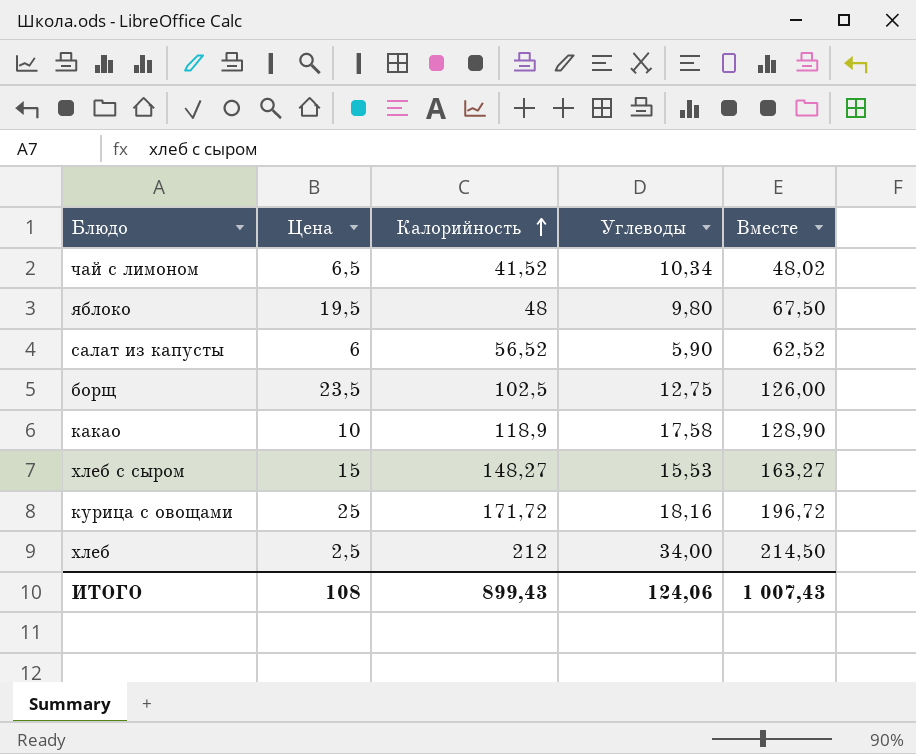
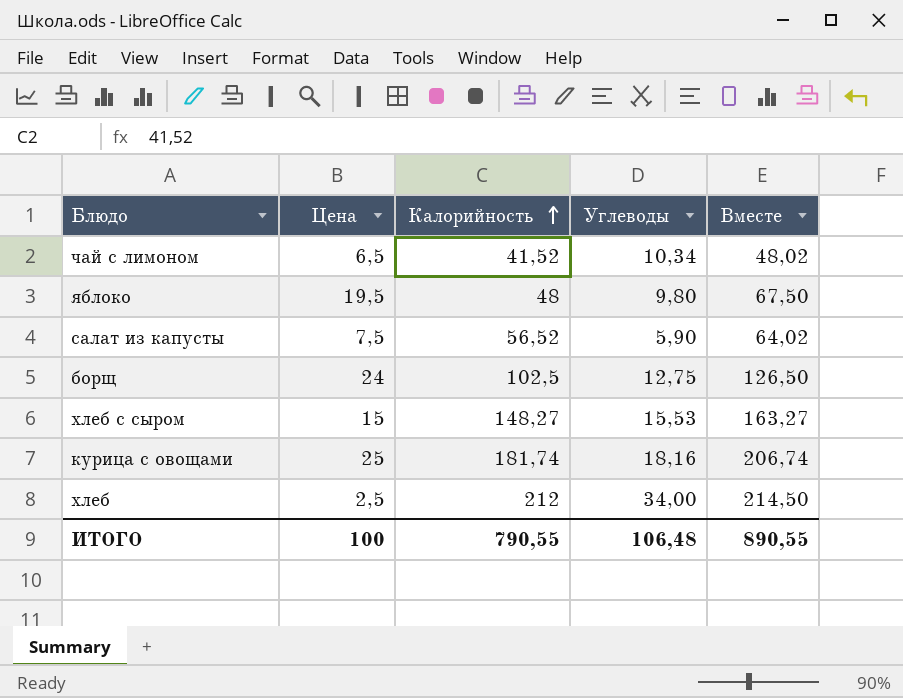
row какао: 10 | 118,9 | 17,58 | 128,90 -> none
салат из капусты | Цена: 6 -> 7,5
салат из капусты | Вместе: 62,52 -> 64,02
борщ | Цена: 23,5 -> 24
борщ | Вместе: 126,00 -> 126,50
курица с овощами | Калорийность: 171,72 -> 181,74
курица с овощами | Вместе: 196,72 -> 206,74
ИТОГО | Цена: 108 -> 100
ИТОГО | Калорийность: 899,43 -> 790,55
ИТОГО | Углеводы: 124,06 -> 106,48
ИТОГО | Вместе: 1 007,43 -> 890,55

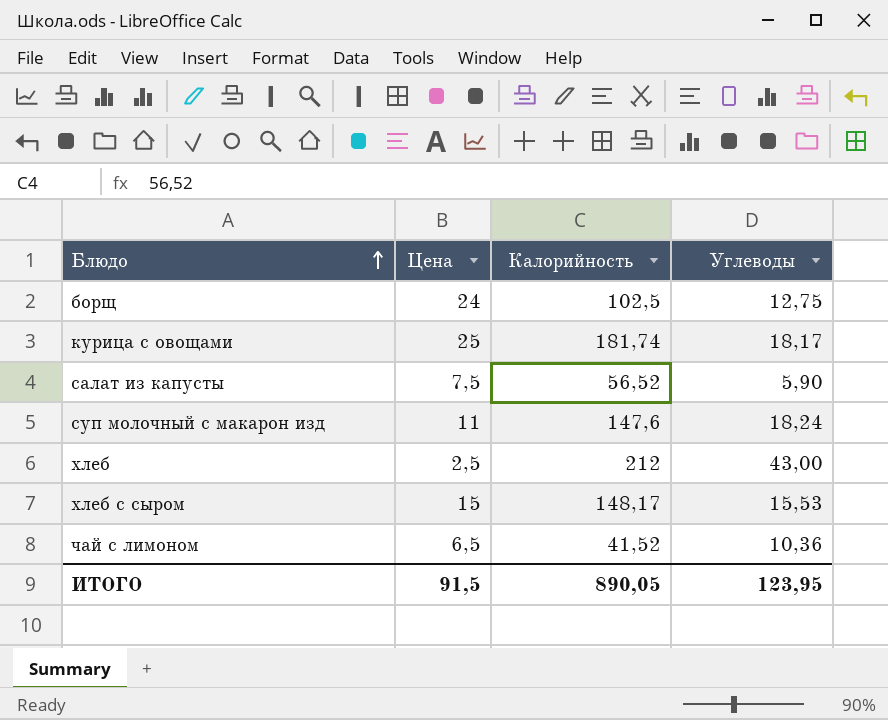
row order: Калорийность ascending -> Блюдо ascending
column Вместе | formula: [Цена] + [Калорийность] -> none
row яблоко: 19,5 | 48 | 9,80 | 67,50 -> none
курица с овощами | Углеводы: 18,16 -> 18,17
row суп молочный с макарон изд: none -> 11 | 147,6 | 18,24
хлеб | Углеводы: 34,00 -> 43,00
хлеб с сыром | Калорийность: 148,27 -> 148,17
чай с лимоном | Углеводы: 10,34 -> 10,36
ИТОГО | Цена: 100 -> 91,5
ИТОГО | Калорийность: 790,55 -> 890,05
ИТОГО | Углеводы: 106,48 -> 123,95

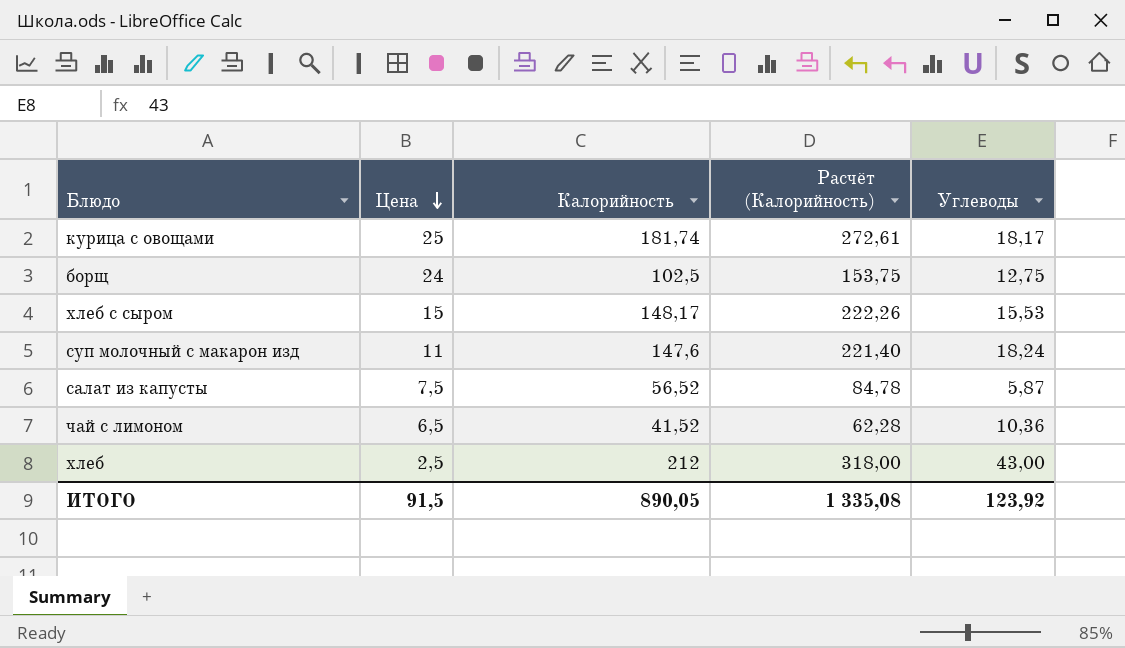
row order: Блюдо ascending -> Цена descending
column Расчёт (Калорийность) | formula: none -> [Калорийность] * 1,5
салат из капусты | Углеводы: 5,90 -> 5,87
ИТОГО | Углеводы: 123,95 -> 123,92

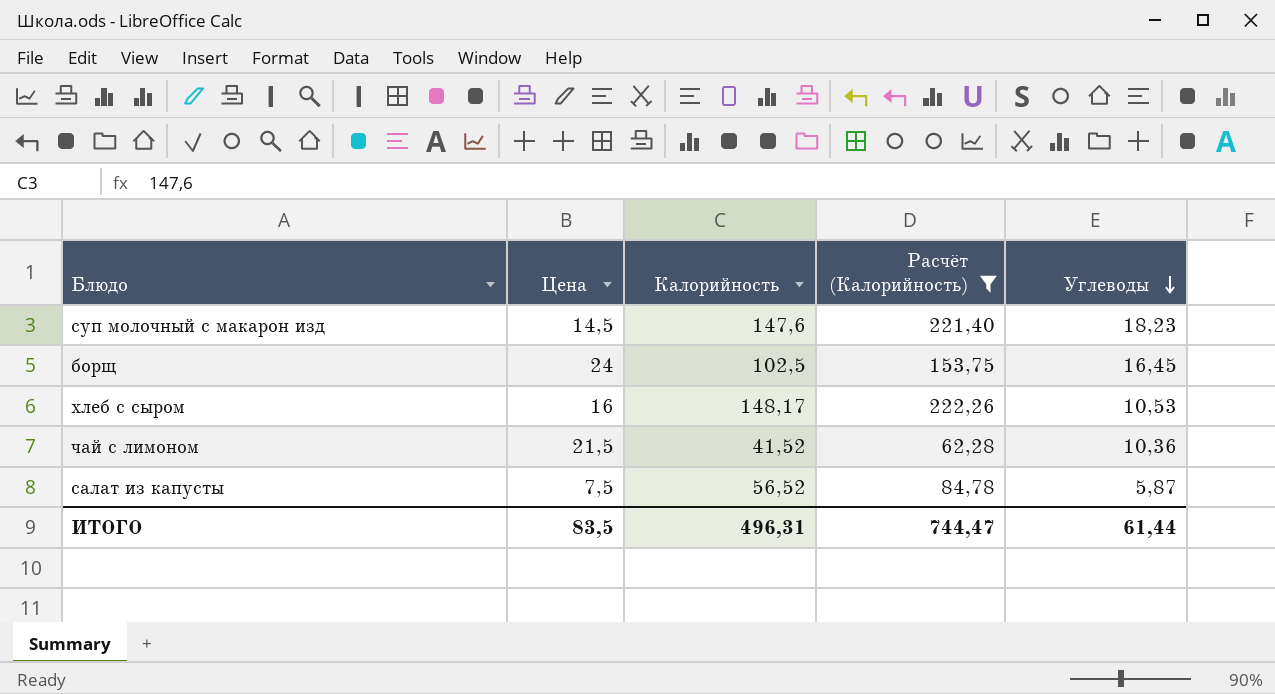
filter: none -> Расчёт (Калорийность) <= 222,26
row order: Цена descending -> Углеводы descending
суп молочный с макарон изд | Цена: 11 -> 14,5
суп молочный с макарон изд | Углеводы: 18,24 -> 18,23
борщ | Углеводы: 12,75 -> 16,45
хлеб с сыром | Цена: 15 -> 16
хлеб с сыром | Углеводы: 15,53 -> 10,53
чай с лимоном | Цена: 6,5 -> 21,5
ИТОГО | Цена: 91,5 -> 83,5
ИТОГО | Калорийность: 890,05 -> 496,31
ИТОГО | Расчёт (Калорийность): 1 335,08 -> 744,47
ИТОГО | Углеводы: 123,92 -> 61,44

